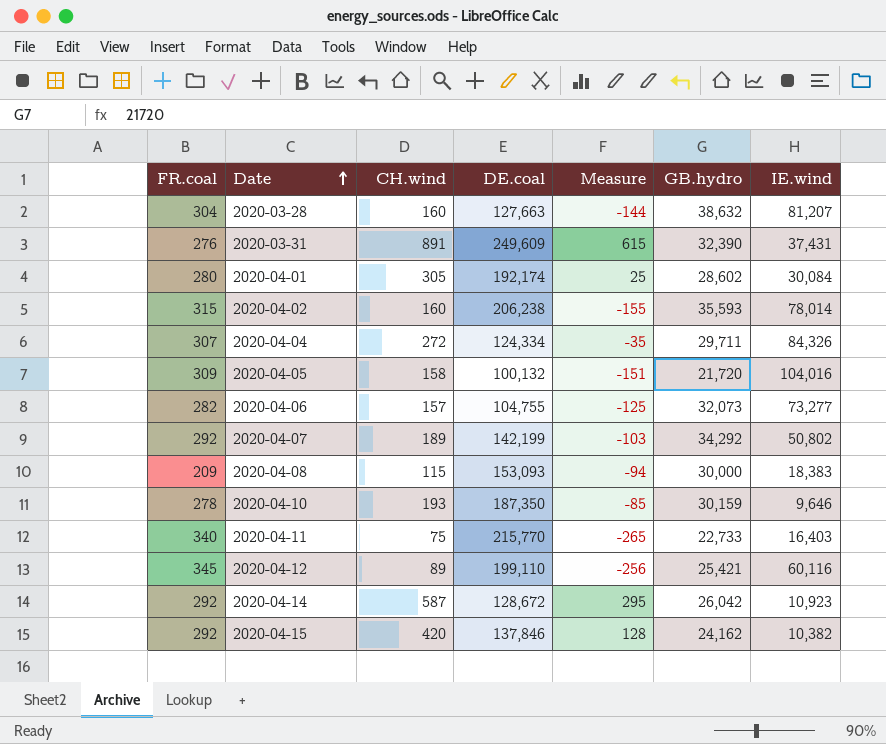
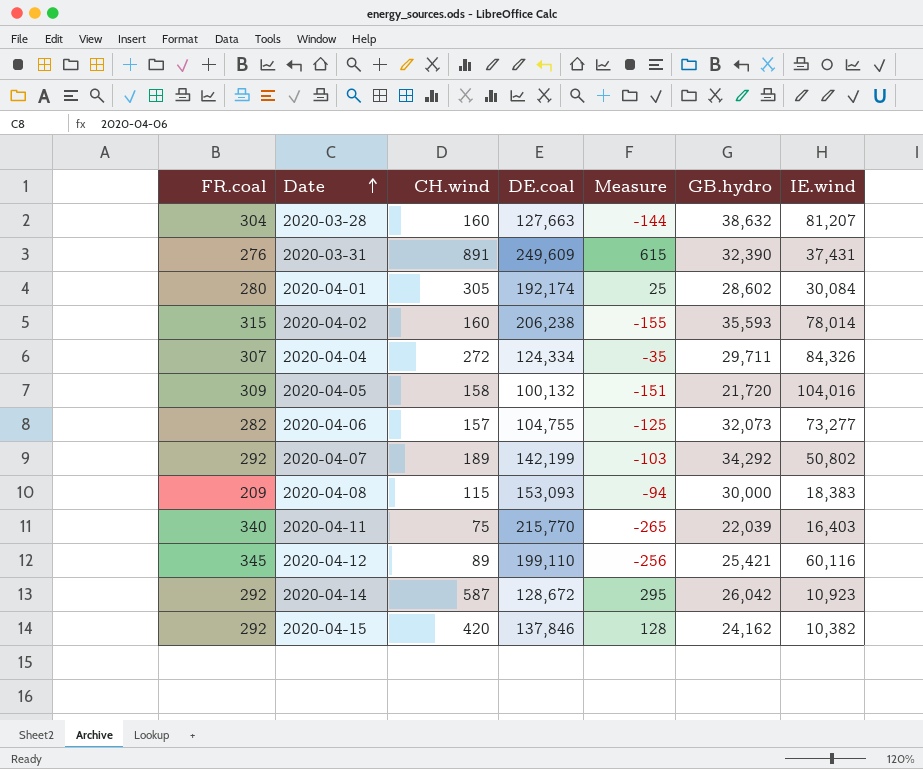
row 2020-04-10: 278 | 193 | 187,350 | -85 | 30,159 | 9,646 -> none
2020-04-11 | GB.hydro: 22,733 -> 22,039

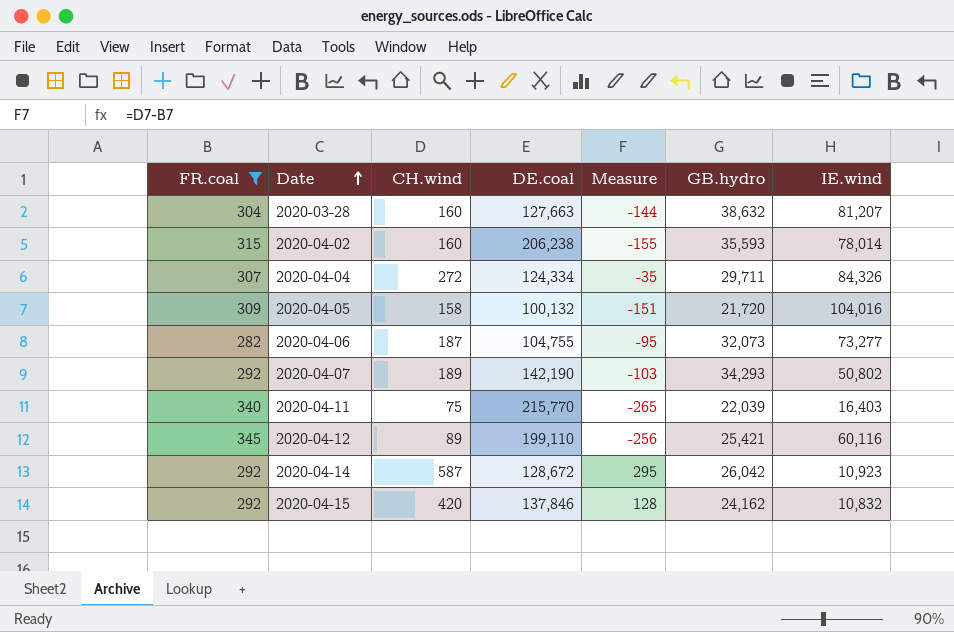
filter: none -> FR.coal >= 282
2020-04-06 | CH.wind: 157 -> 187
2020-04-06 | Measure: -125 -> -95
2020-04-07 | DE.coal: 142,199 -> 142,190
2020-04-07 | GB.hydro: 34,292 -> 34,293
2020-04-15 | IE.wind: 10,382 -> 10,832

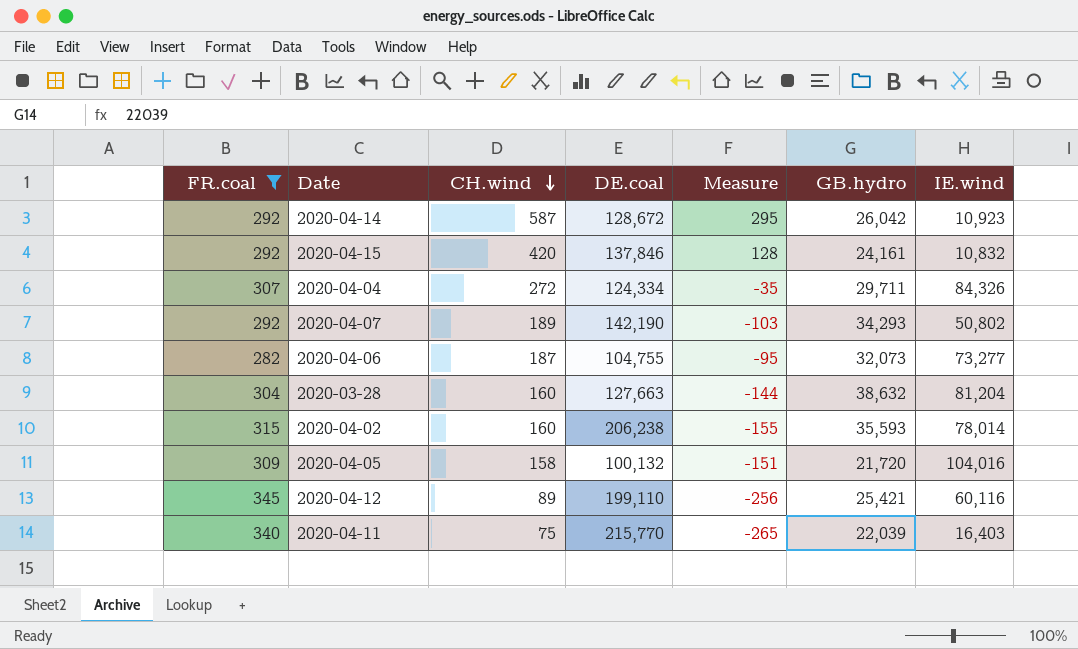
row order: Date ascending -> CH.wind descending
2020-04-15 | GB.hydro: 24,162 -> 24,161
2020-03-28 | IE.wind: 81,207 -> 81,204

